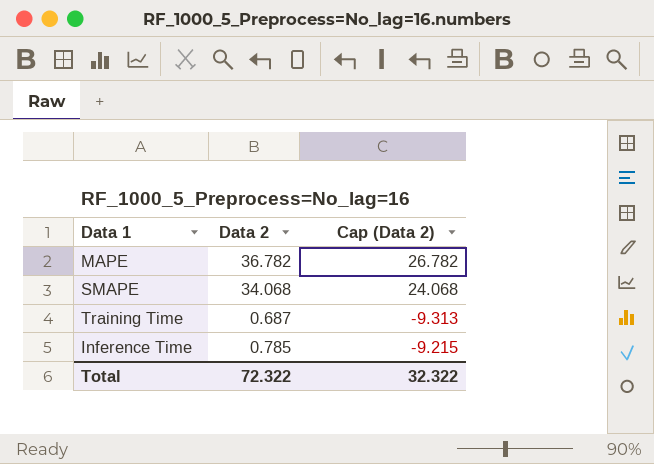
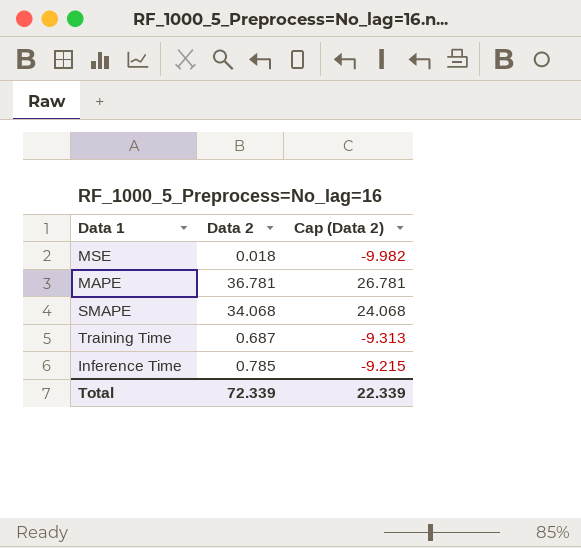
row MSE: none -> 0.018 | -9.982
MAPE | Data 2: 36.782 -> 36.781
MAPE | Cap (Data 2): 26.782 -> 26.781
Total | Data 2: 72.322 -> 72.339
Total | Cap (Data 2): 32.322 -> 22.339

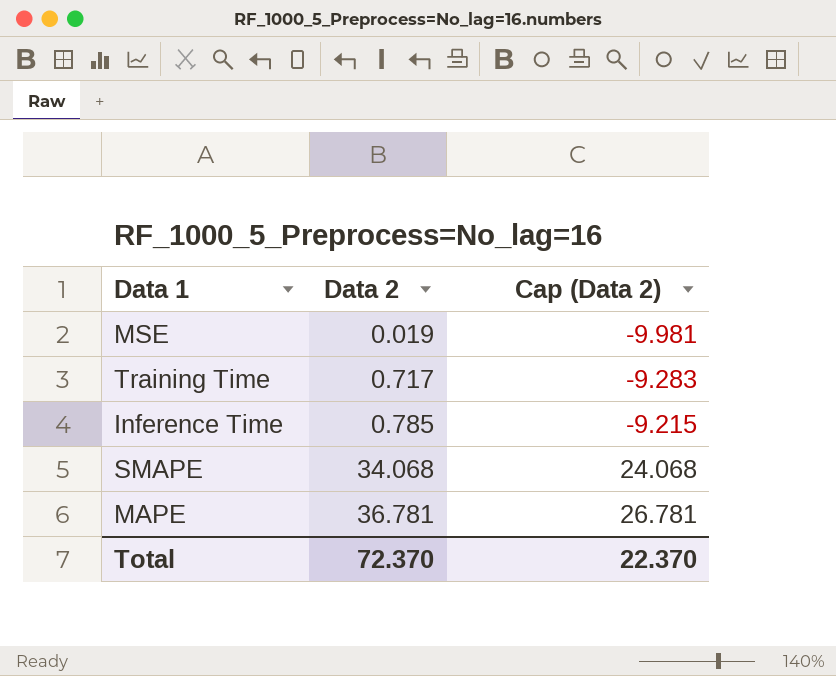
row order: none -> Data 2 ascending
MSE | Data 2: 0.018 -> 0.019
MSE | Cap (Data 2): -9.982 -> -9.981
Training Time | Data 2: 0.687 -> 0.717
Training Time | Cap (Data 2): -9.313 -> -9.283
Total | Data 2: 72.339 -> 72.370
Total | Cap (Data 2): 22.339 -> 22.370

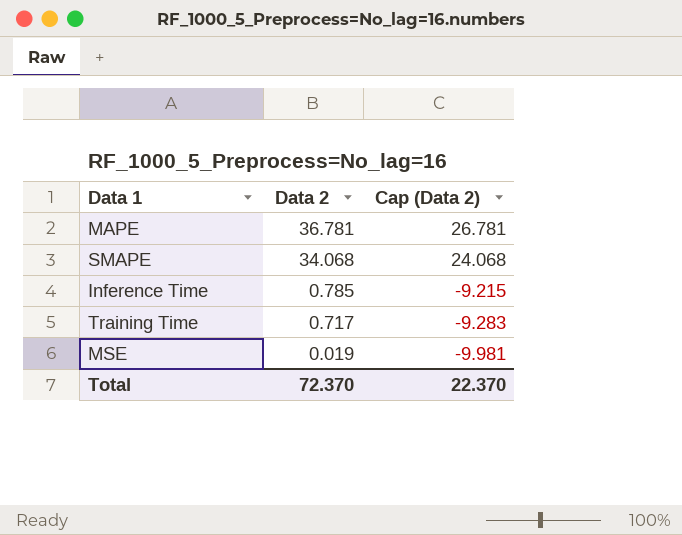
row order: Data 2 ascending -> Data 2 descending

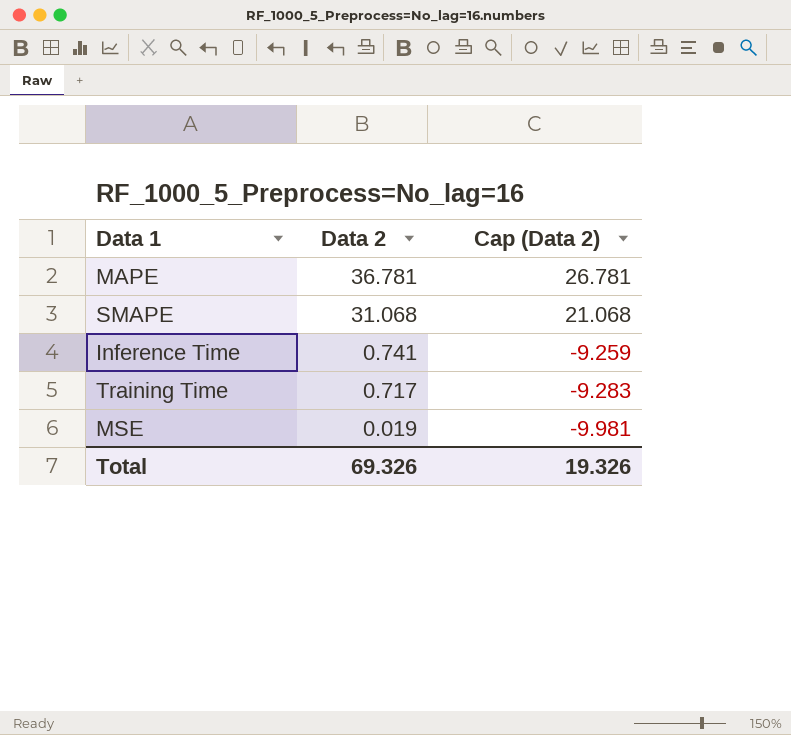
SMAPE | Data 2: 34.068 -> 31.068
SMAPE | Cap (Data 2): 24.068 -> 21.068
Inference Time | Data 2: 0.785 -> 0.741
Inference Time | Cap (Data 2): -9.215 -> -9.259
Total | Data 2: 72.370 -> 69.326
Total | Cap (Data 2): 22.370 -> 19.326

